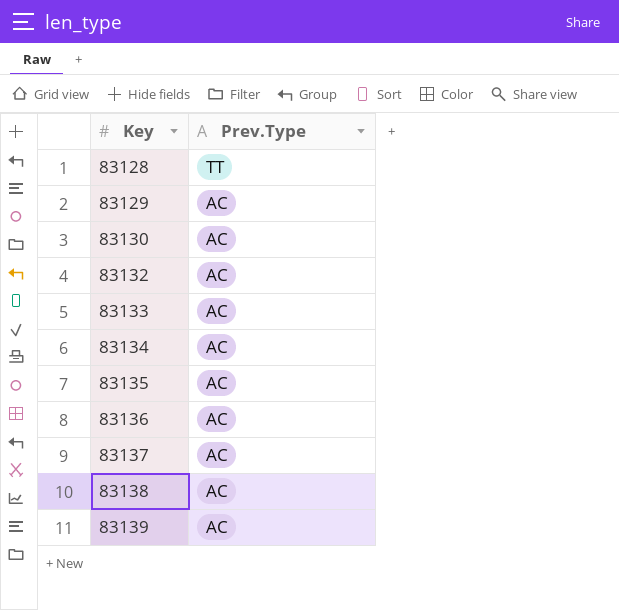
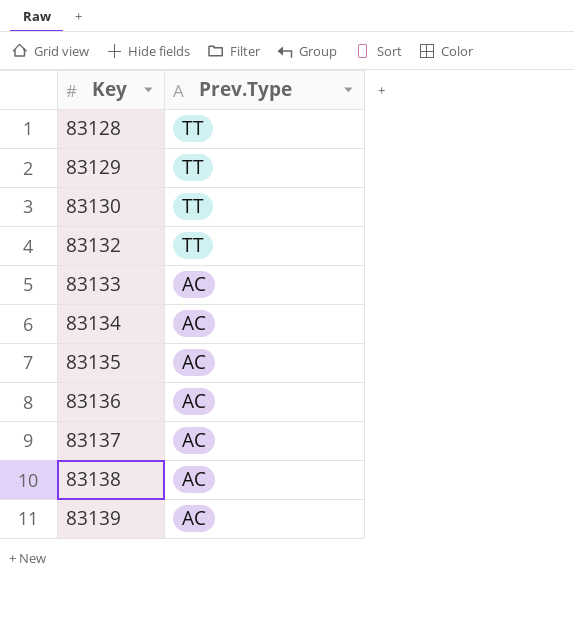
83129 | Prev.Type: AC -> TT
83130 | Prev.Type: AC -> TT
83132 | Prev.Type: AC -> TT

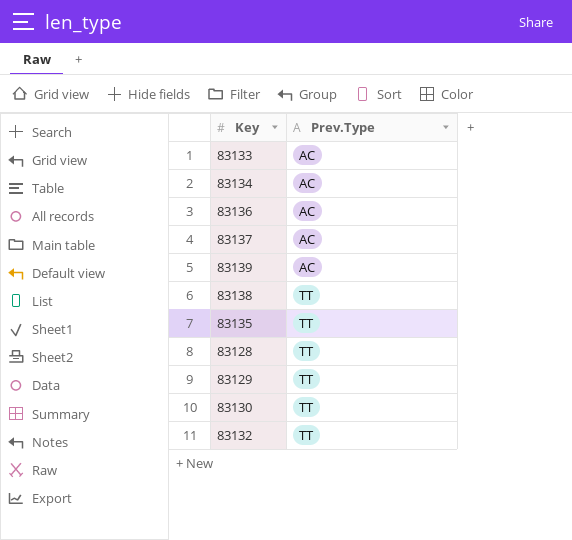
row order: Key ascending -> Prev.Type ascending
83138 | Prev.Type: AC -> TT
83135 | Prev.Type: AC -> TT

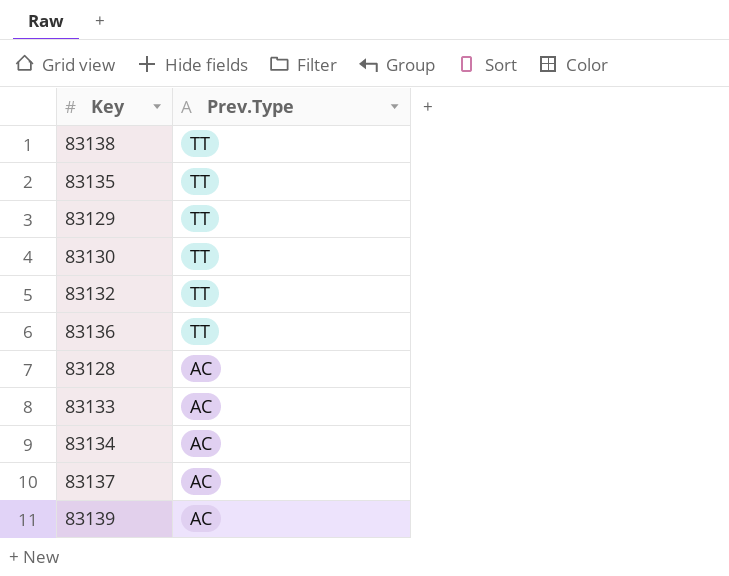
row order: Prev.Type ascending -> Prev.Type descending
83136 | Prev.Type: AC -> TT
83128 | Prev.Type: TT -> AC

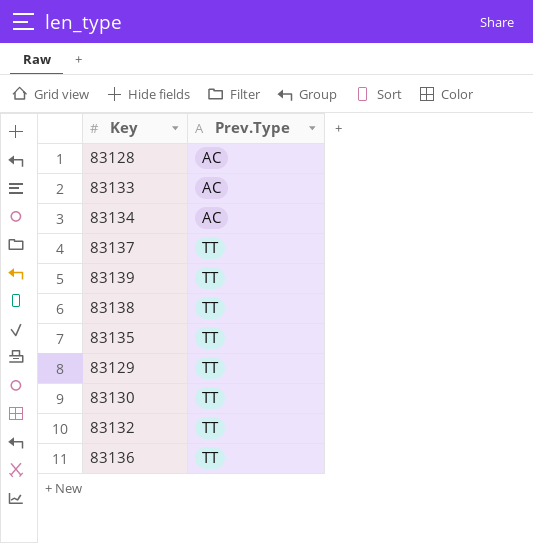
row order: Prev.Type descending -> Prev.Type ascending
83137 | Prev.Type: AC -> TT
83139 | Prev.Type: AC -> TT

